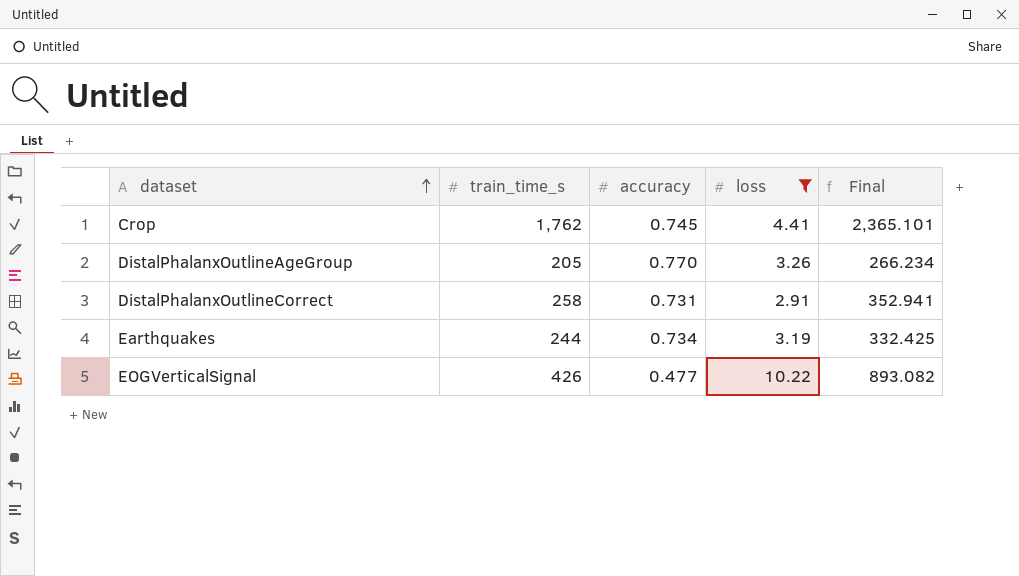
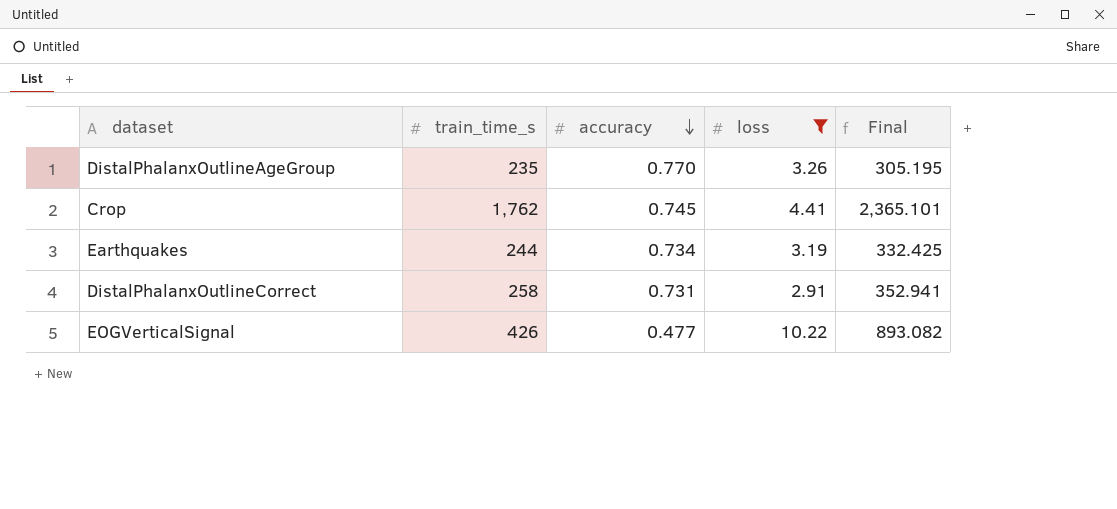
row order: dataset ascending -> accuracy descending
DistalPhalanxOutlineAgeGroup | train_time_s: 205 -> 235
DistalPhalanxOutlineAgeGroup | Final: 266.234 -> 305.195

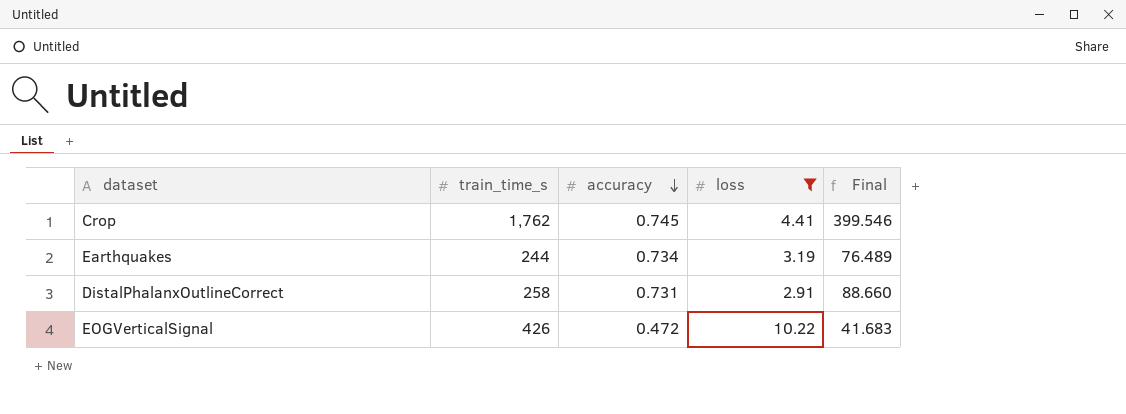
column Final | formula: [train_time_s] / [accuracy] -> [train_time_s] / [loss]
row DistalPhalanxOutlineAgeGroup: 235 | 0.770 | 3.26 | 305.195 -> none
EOGVerticalSignal | accuracy: 0.477 -> 0.472

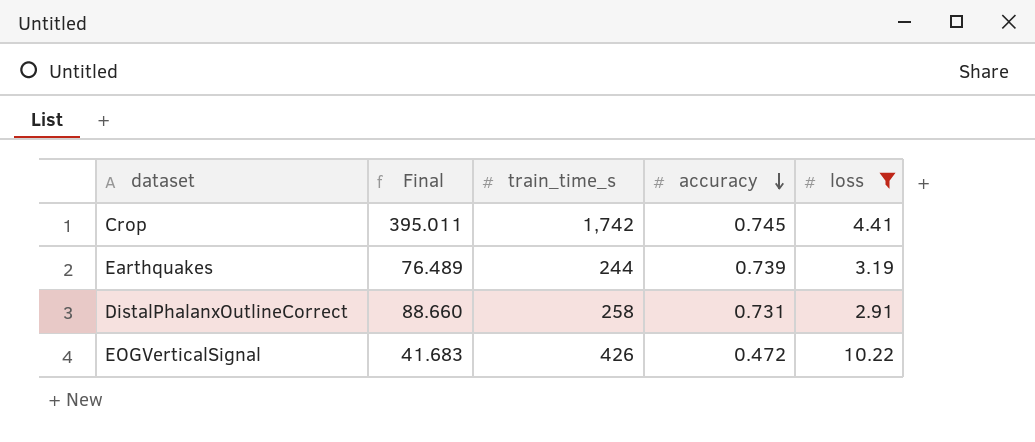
column Final | position: 5 -> 2
Crop | Final: 399.546 -> 395.011
Crop | train_time_s: 1,762 -> 1,742
Earthquakes | accuracy: 0.734 -> 0.739

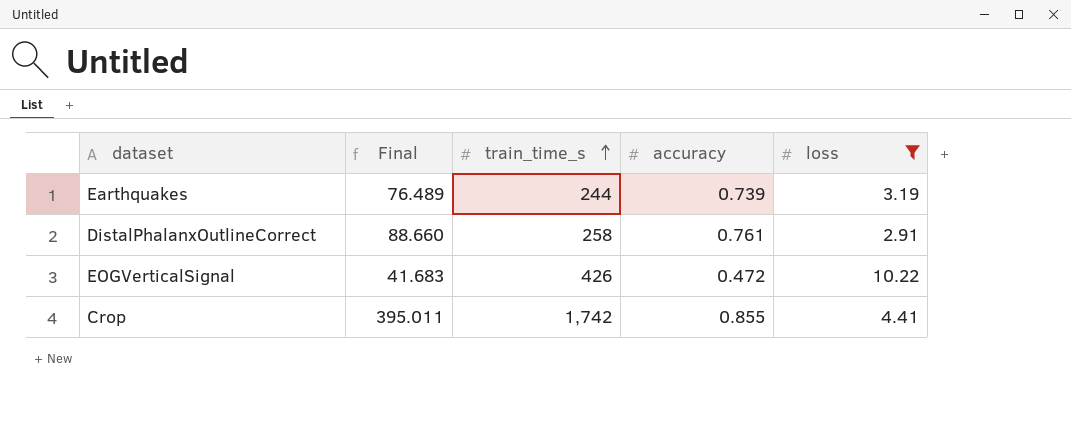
row order: accuracy descending -> train_time_s ascending
DistalPhalanxOutlineCorrect | accuracy: 0.731 -> 0.761
Crop | accuracy: 0.745 -> 0.855

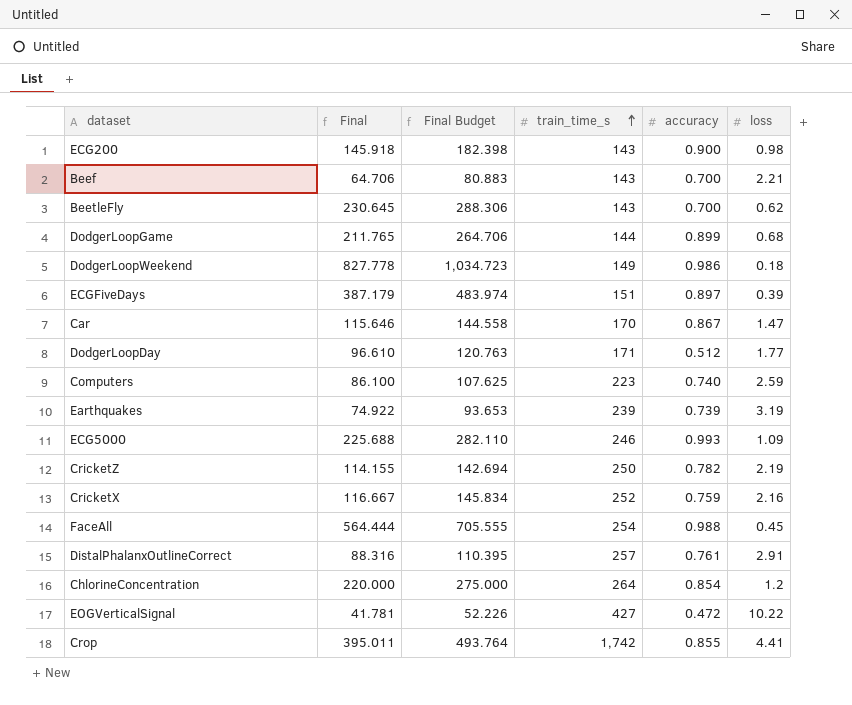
filter: loss >= 2.91 -> none
column Final Budget | formula: none -> [Final] * 1.25
Earthquakes | Final: 76.489 -> 74.922
Earthquakes | train_time_s: 244 -> 239
DistalPhalanxOutlineCorrect | Final: 88.660 -> 88.316
DistalPhalanxOutlineCorrect | train_time_s: 258 -> 257
EOGVerticalSignal | Final: 41.683 -> 41.781
EOGVerticalSignal | train_time_s: 426 -> 427

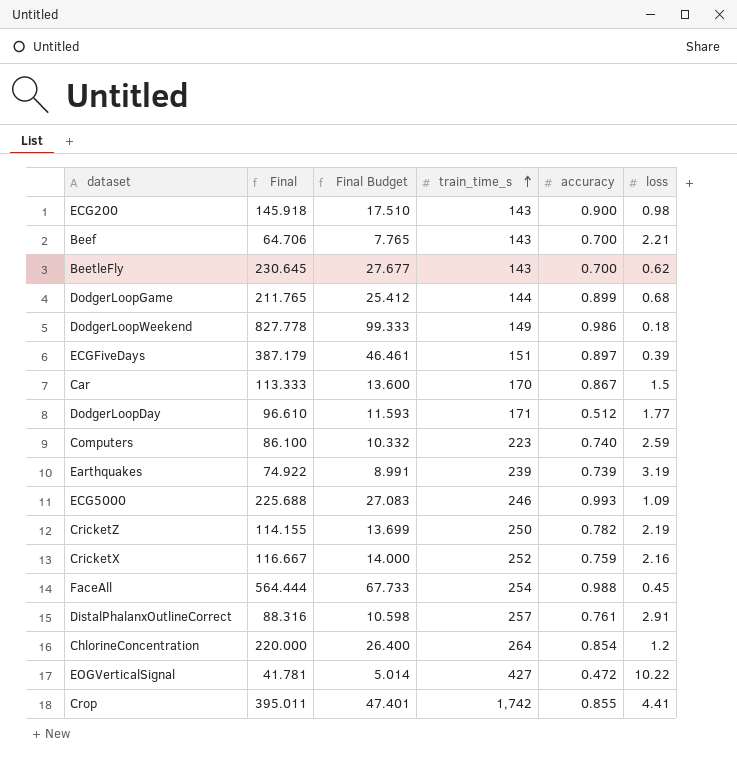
column Final Budget | formula: [Final] * 1.25 -> [Final] * 0.12
Car | Final: 115.646 -> 113.333
Car | loss: 1.47 -> 1.5

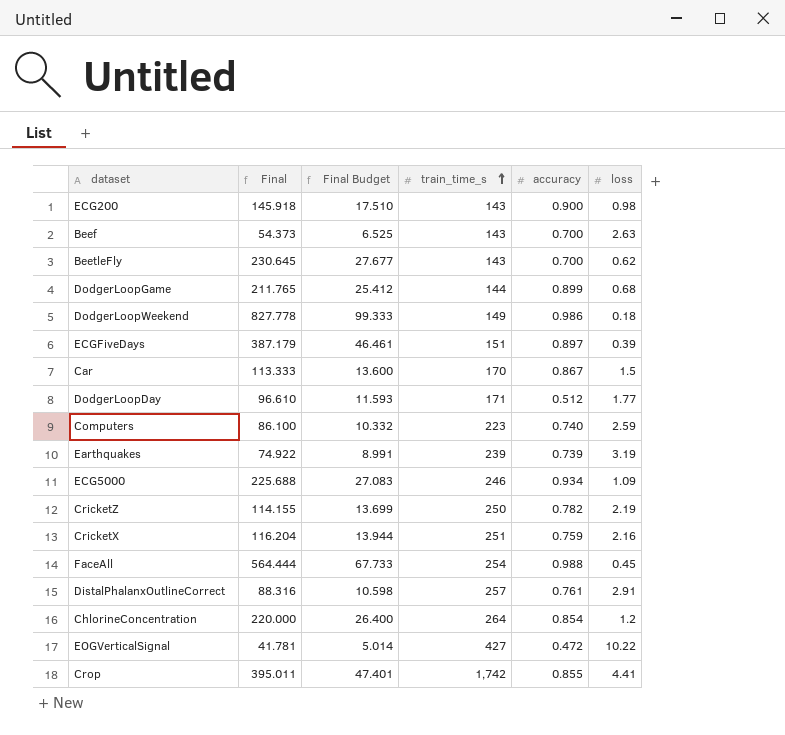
Beef | Final: 64.706 -> 54.373
Beef | Final Budget: 7.765 -> 6.525
Beef | loss: 2.21 -> 2.63
ECG5000 | accuracy: 0.993 -> 0.934
CricketX | Final: 116.667 -> 116.204
CricketX | Final Budget: 14.000 -> 13.944
CricketX | train_time_s: 252 -> 251

